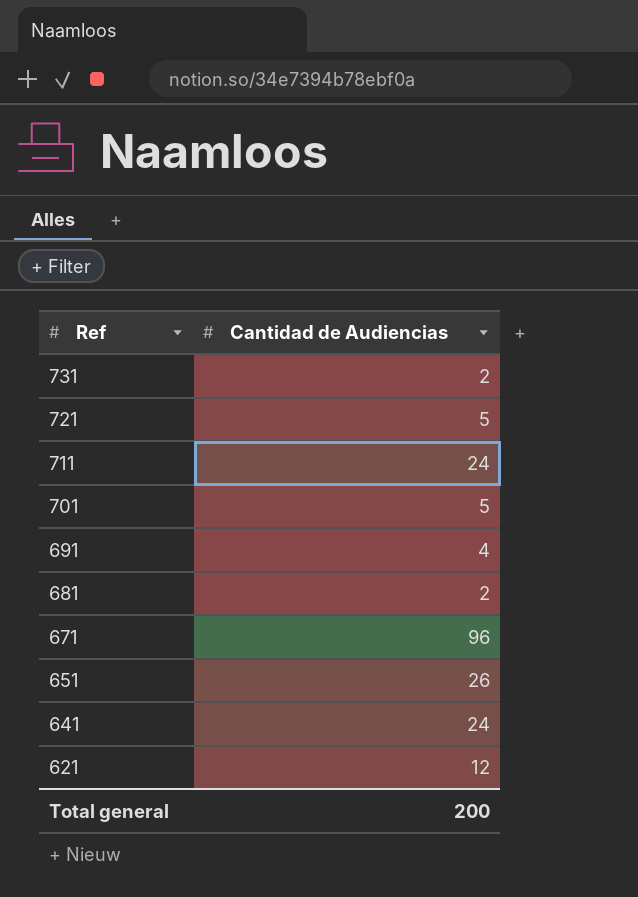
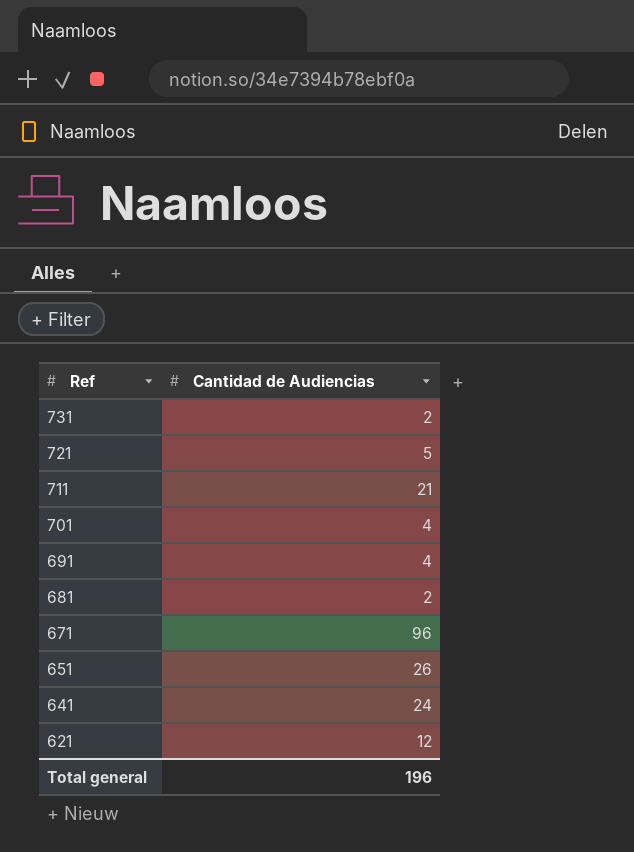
711 | Cantidad de Audiencias: 24 -> 21
701 | Cantidad de Audiencias: 5 -> 4
Total general | Cantidad de Audiencias: 200 -> 196

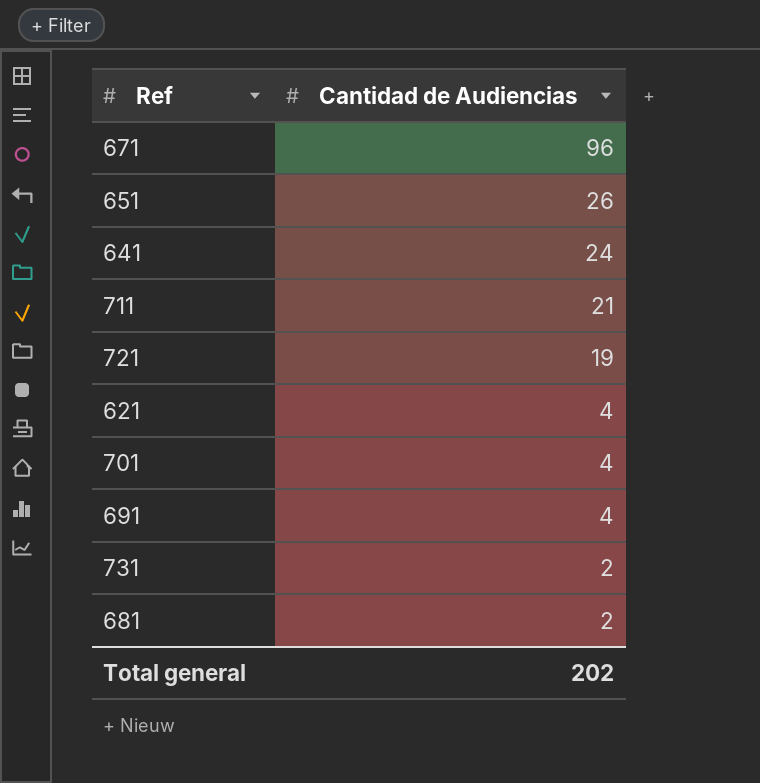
row order: Ref descending -> Cantidad de Audiencias descending
721 | Cantidad de Audiencias: 5 -> 19
621 | Cantidad de Audiencias: 12 -> 4
Total general | Cantidad de Audiencias: 196 -> 202

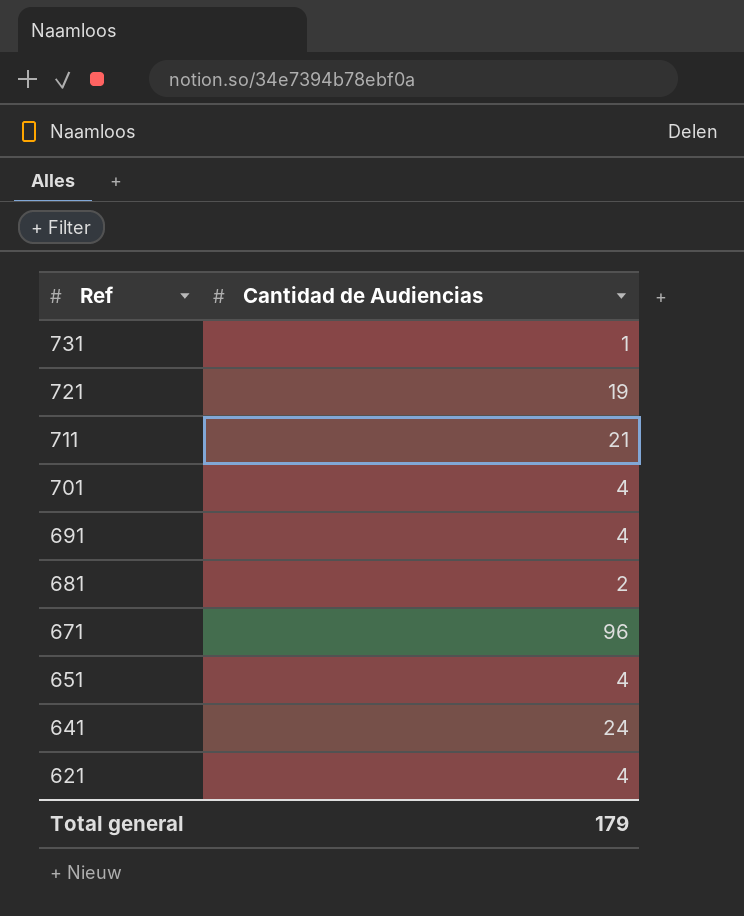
row order: Cantidad de Audiencias descending -> Ref descending
731 | Cantidad de Audiencias: 2 -> 1
651 | Cantidad de Audiencias: 26 -> 4
Total general | Cantidad de Audiencias: 202 -> 179

